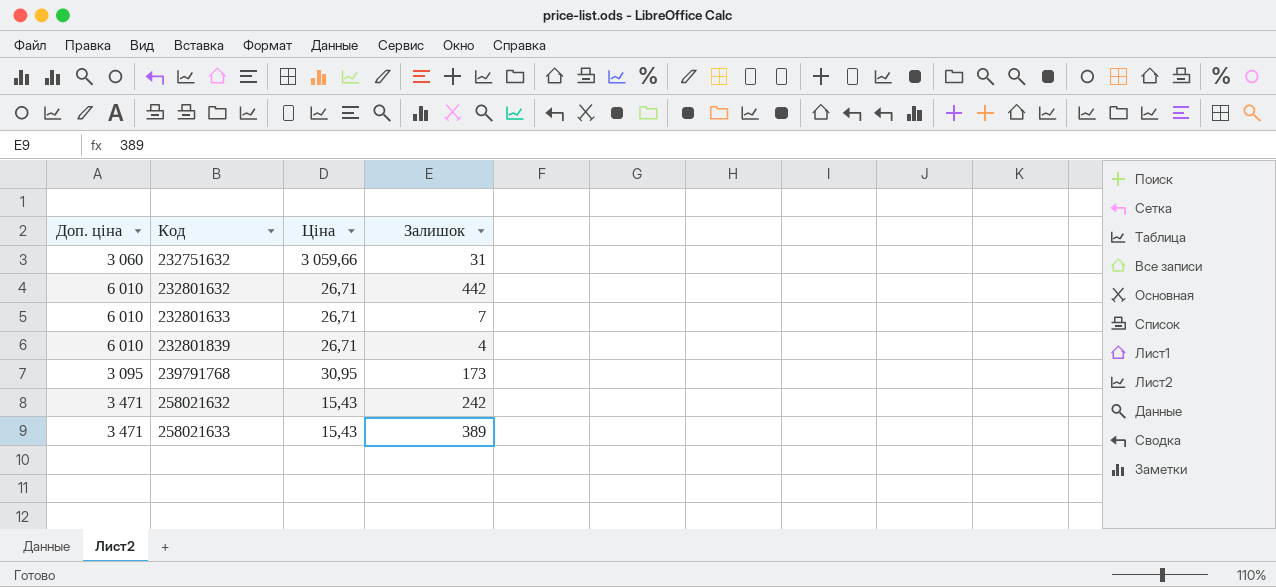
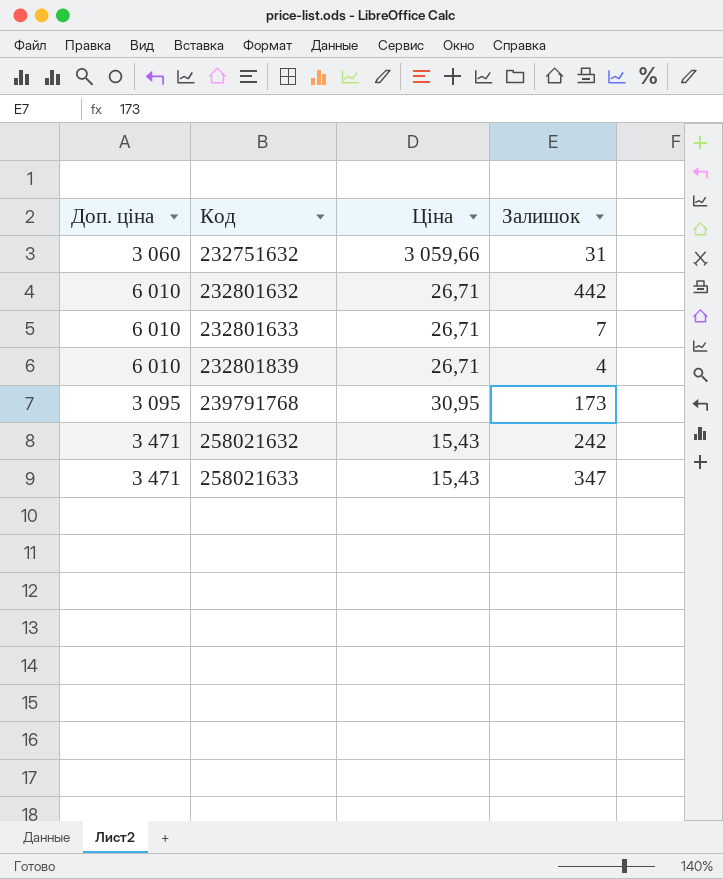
258021633 | Залишок: 389 -> 347

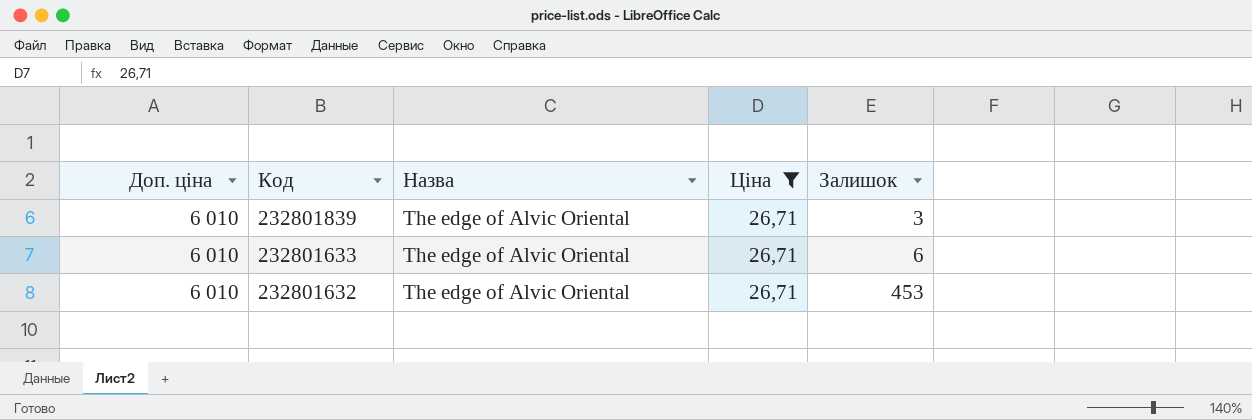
filter: none -> Ціна = 26,71
row order: Код ascending -> Код descending
column Назва | position: none -> 3
232801839 | Залишок: 4 -> 3
232801633 | Залишок: 7 -> 6
232801632 | Залишок: 442 -> 453

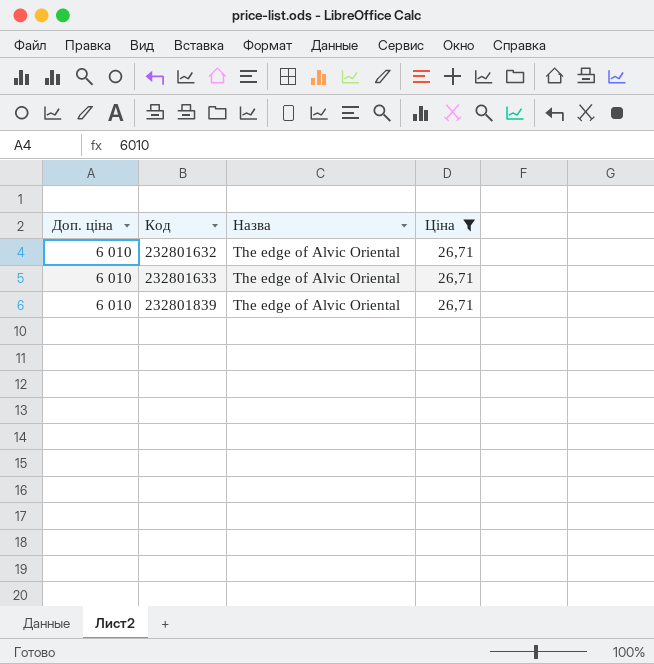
row order: Код descending -> Код ascending
column Залишок | position: 5 -> none

